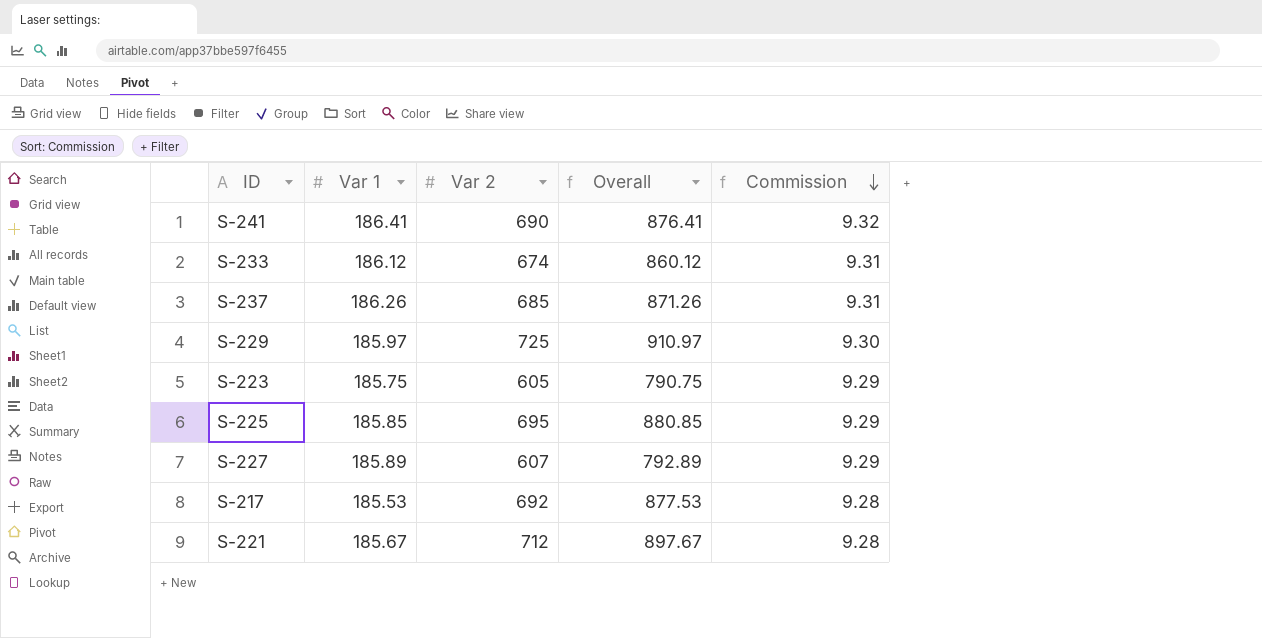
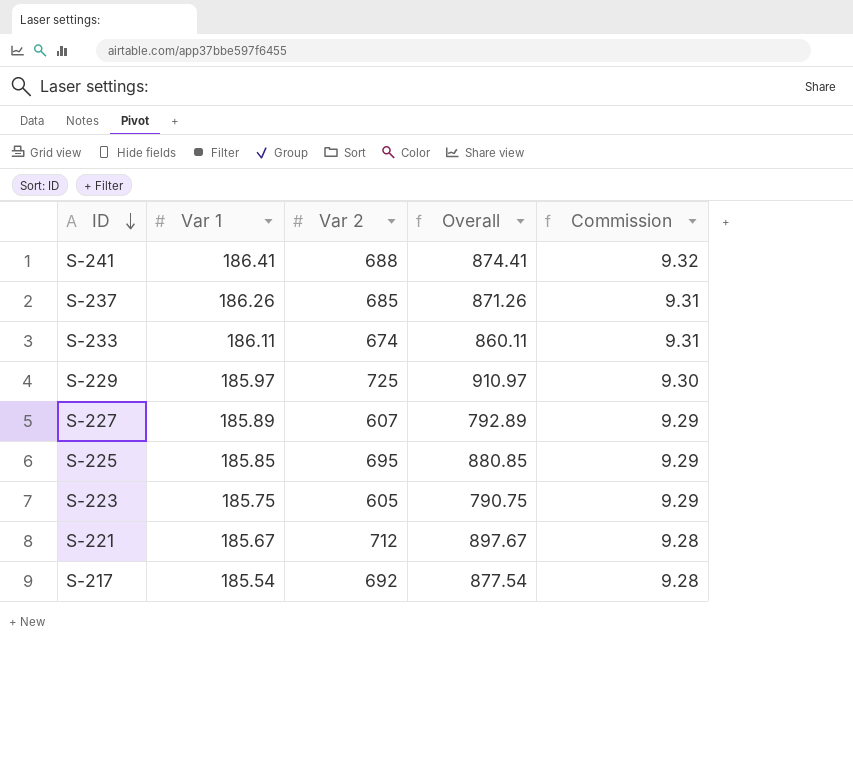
row order: Commission descending -> ID descending
S-241 | Var 2: 690 -> 688
S-241 | Overall: 876.41 -> 874.41
S-233 | Var 1: 186.12 -> 186.11
S-233 | Overall: 860.12 -> 860.11
S-217 | Var 1: 185.53 -> 185.54
S-217 | Overall: 877.53 -> 877.54

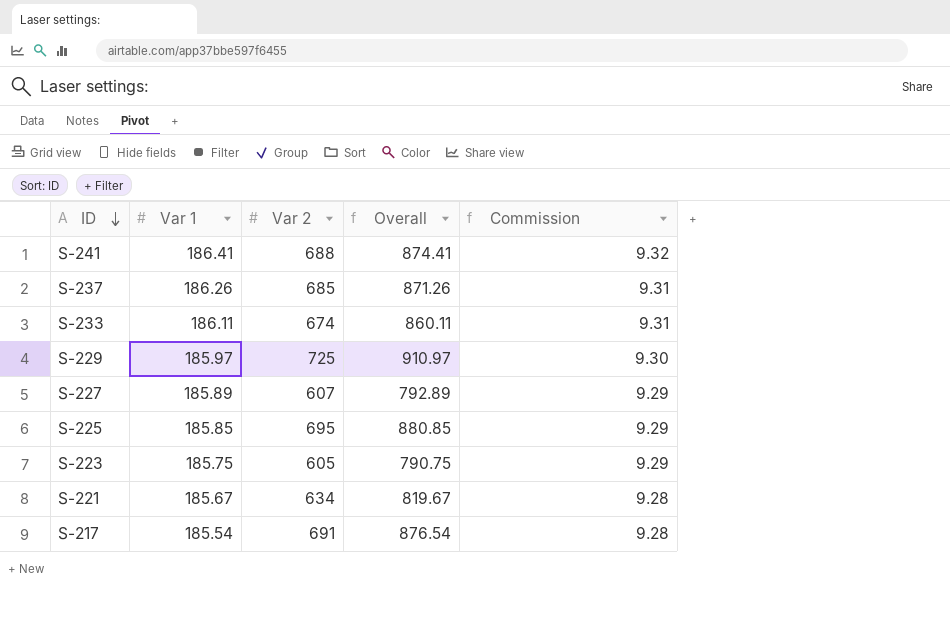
S-221 | Var 2: 712 -> 634
S-221 | Overall: 897.67 -> 819.67
S-217 | Var 2: 692 -> 691
S-217 | Overall: 877.54 -> 876.54

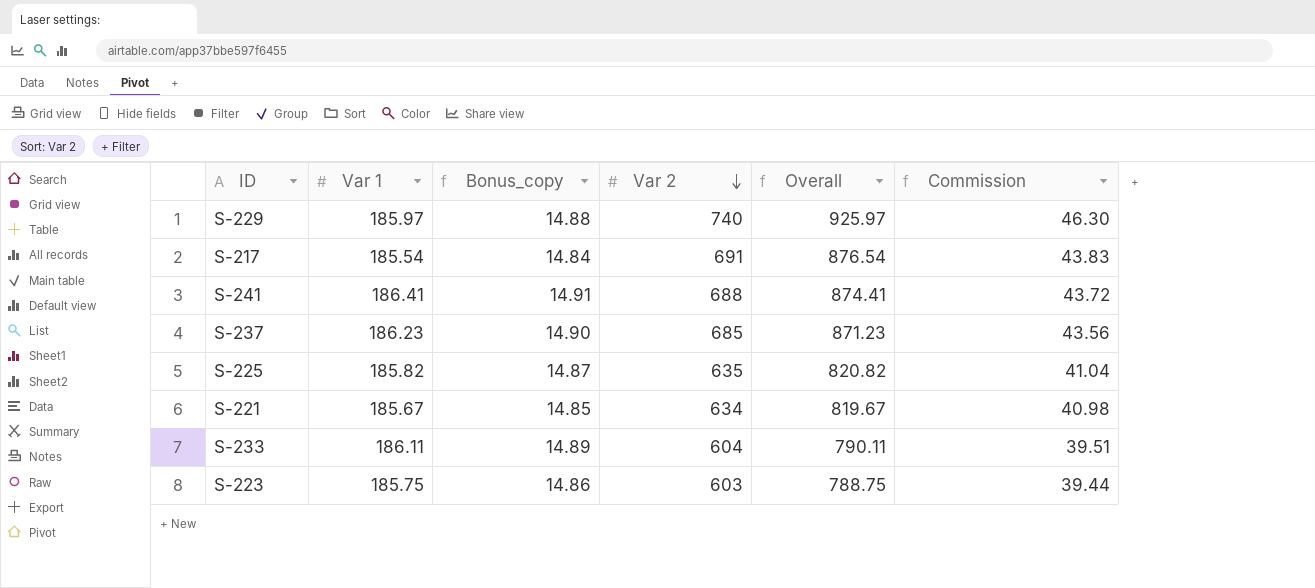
row order: ID descending -> Var 2 descending
column Bonus_copy | formula: none -> [Var 1] * 0.08
column Commission | formula: [Var 1] * 0.05 -> [Overall] * 0.05
row S-227: 185.89 | 607 | 792.89 | 9.29 -> none
S-229 | Var 2: 725 -> 740
S-229 | Overall: 910.97 -> 925.97
S-237 | Var 1: 186.26 -> 186.23
S-237 | Overall: 871.26 -> 871.23
S-225 | Var 1: 185.85 -> 185.82
S-225 | Var 2: 695 -> 635
S-225 | Overall: 880.85 -> 820.82
S-233 | Var 2: 674 -> 604
S-233 | Overall: 860.11 -> 790.11
S-223 | Var 2: 605 -> 603
S-223 | Overall: 790.75 -> 788.75

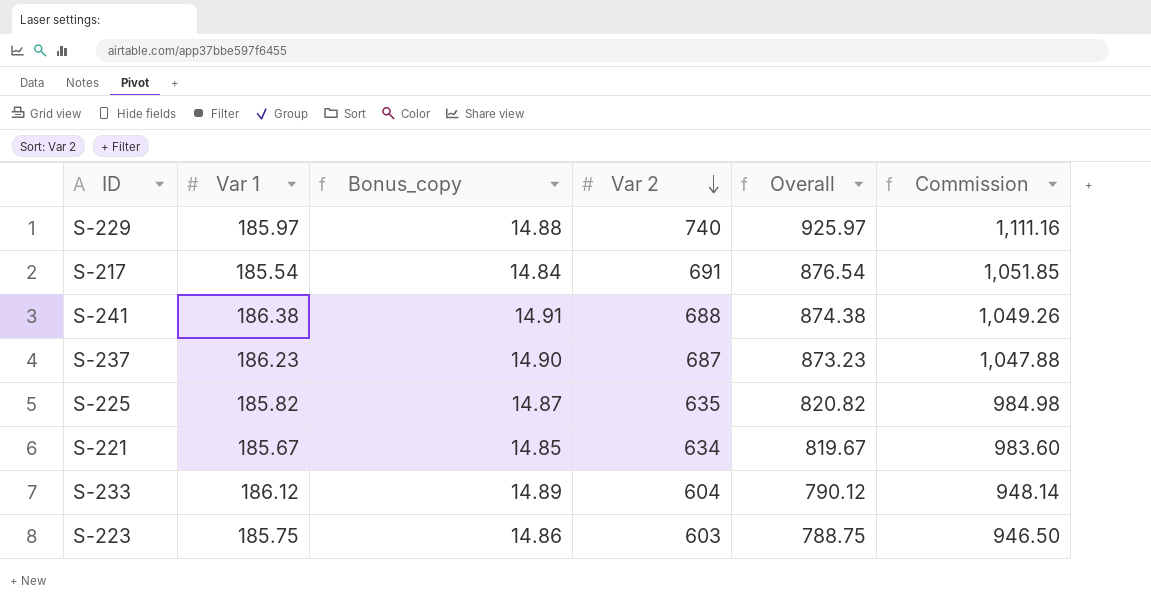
column Commission | formula: [Overall] * 0.05 -> [Overall] * 1.2
S-241 | Var 1: 186.41 -> 186.38
S-241 | Overall: 874.41 -> 874.38
S-237 | Var 2: 685 -> 687
S-237 | Overall: 871.23 -> 873.23
S-233 | Var 1: 186.11 -> 186.12
S-233 | Overall: 790.11 -> 790.12

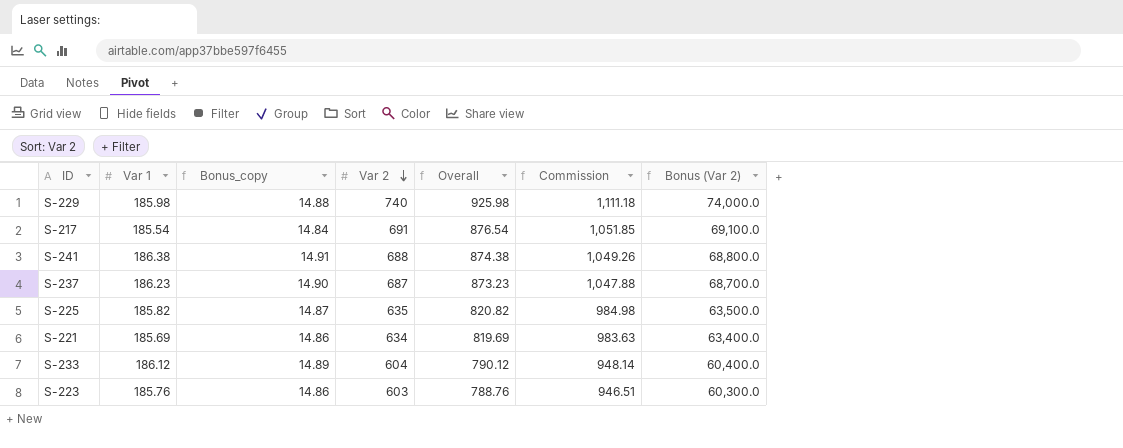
column Bonus (Var 2) | formula: none -> [Var 2] * 100
S-229 | Var 1: 185.97 -> 185.98
S-229 | Overall: 925.97 -> 925.98
S-229 | Commission: 1,111.16 -> 1,111.18
S-221 | Var 1: 185.67 -> 185.69
S-221 | Bonus_copy: 14.85 -> 14.86
S-221 | Overall: 819.67 -> 819.69
S-221 | Commission: 983.60 -> 983.63
S-223 | Var 1: 185.75 -> 185.76
S-223 | Overall: 788.75 -> 788.76
S-223 | Commission: 946.50 -> 946.51

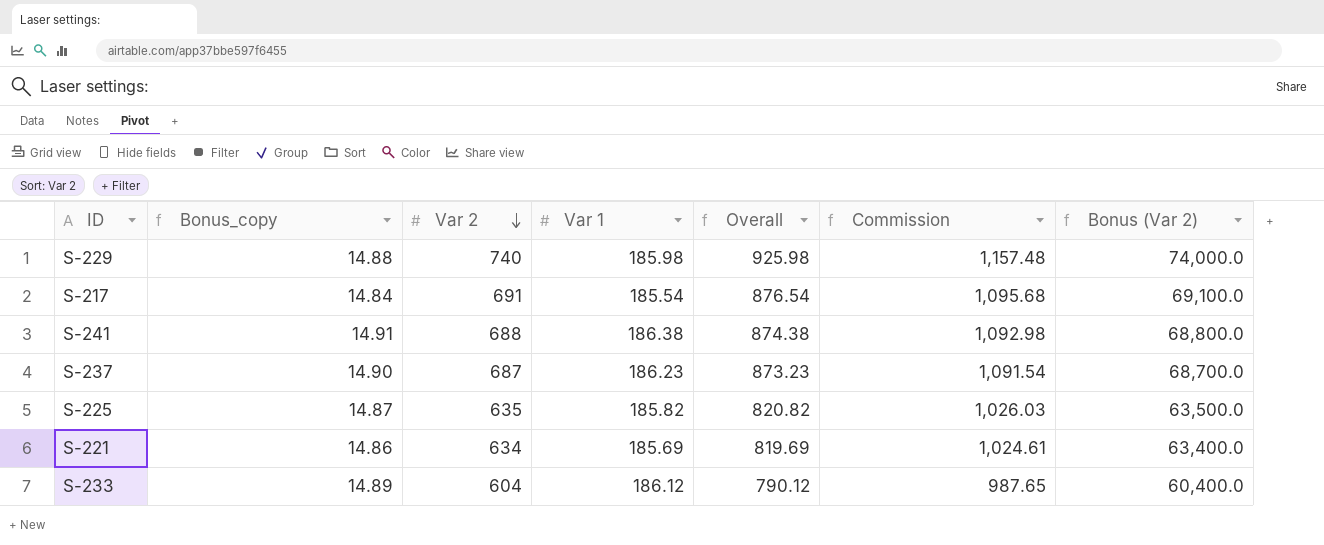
column Var 1 | position: 2 -> 4
column Commission | formula: [Overall] * 1.2 -> [Overall] * 1.25
row S-223: 185.76 | 14.86 | 603 | 788.76 | 946.51 | 60,300.0 -> none

